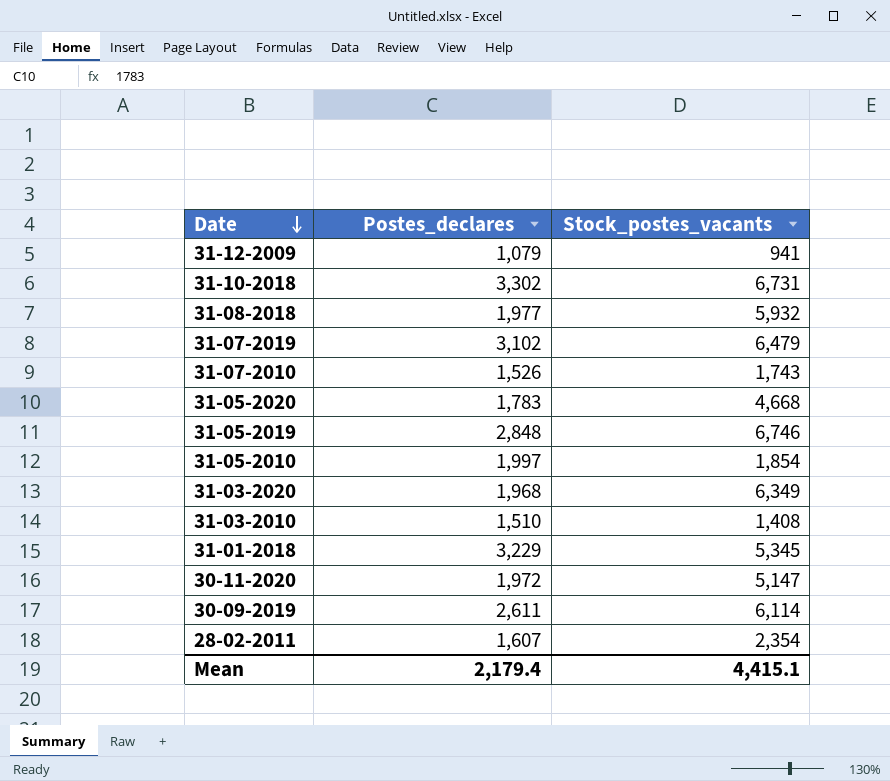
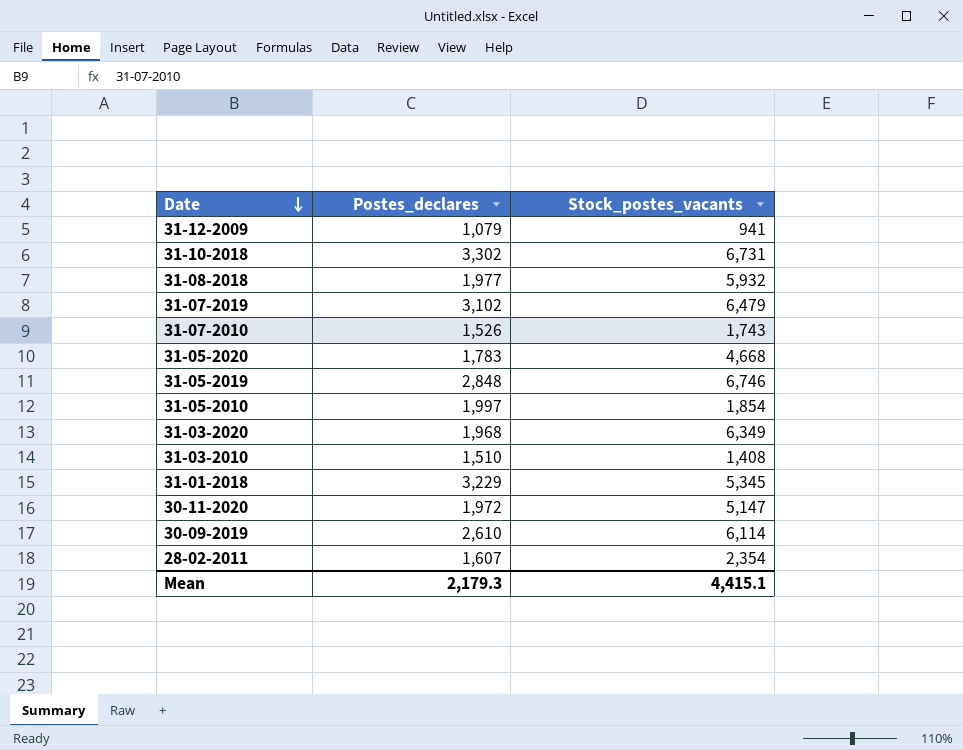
30-09-2019 | Postes_declares: 2,611 -> 2,610
Mean | Postes_declares: 2,179.4 -> 2,179.3

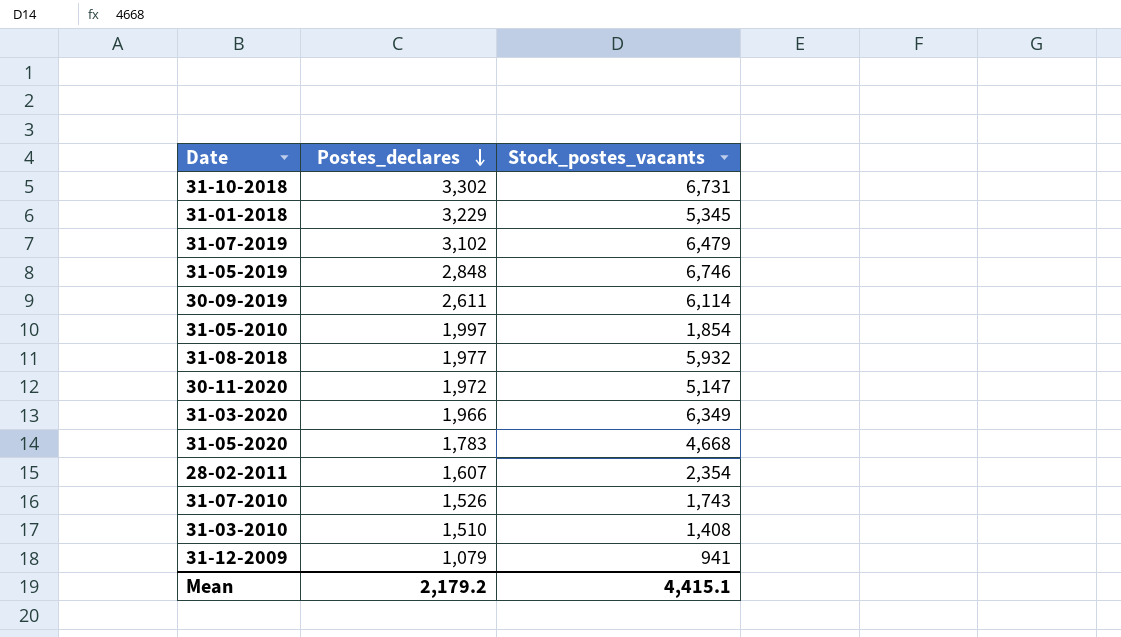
row order: Date descending -> Postes_declares descending
30-09-2019 | Postes_declares: 2,610 -> 2,611
31-03-2020 | Postes_declares: 1,968 -> 1,966
Mean | Postes_declares: 2,179.3 -> 2,179.2

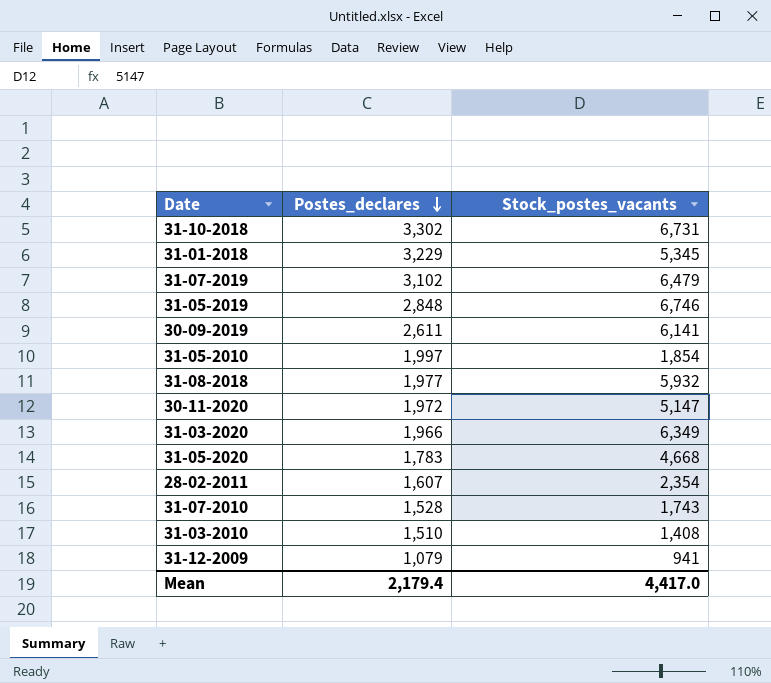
30-09-2019 | Stock_postes_vacants: 6,114 -> 6,141
31-07-2010 | Postes_declares: 1,526 -> 1,528
Mean | Postes_declares: 2,179.2 -> 2,179.4
Mean | Stock_postes_vacants: 4,415.1 -> 4,417.0

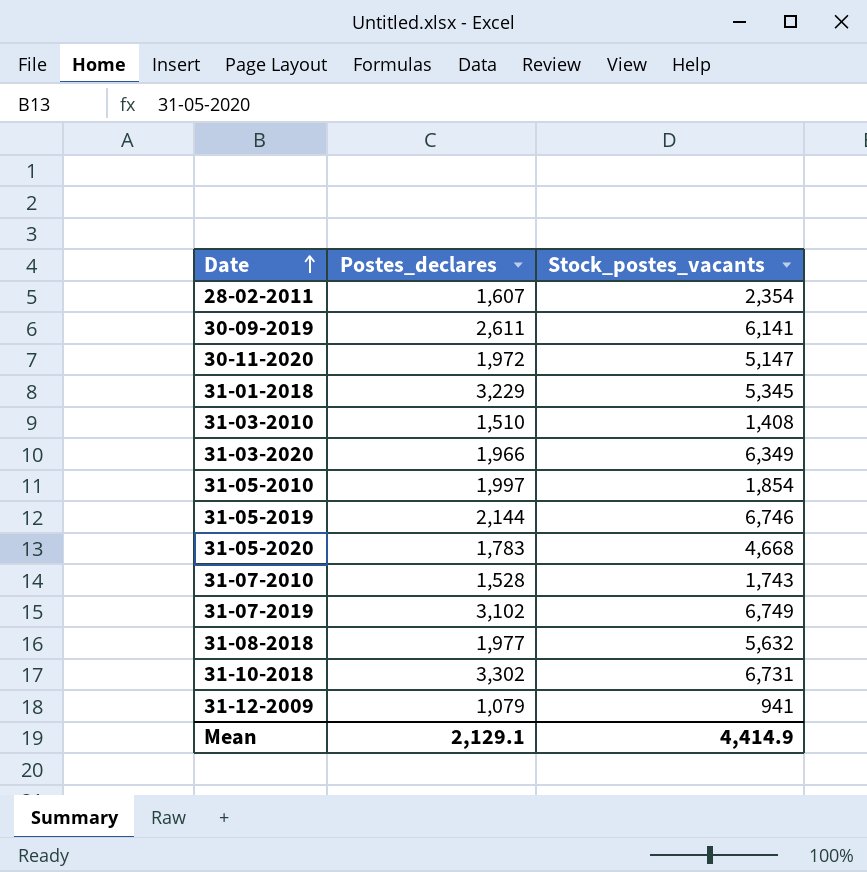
row order: Postes_declares descending -> Date ascending
31-05-2019 | Postes_declares: 2,848 -> 2,144
31-07-2019 | Stock_postes_vacants: 6,479 -> 6,749
31-08-2018 | Stock_postes_vacants: 5,932 -> 5,632
Mean | Postes_declares: 2,179.4 -> 2,129.1
Mean | Stock_postes_vacants: 4,417.0 -> 4,414.9

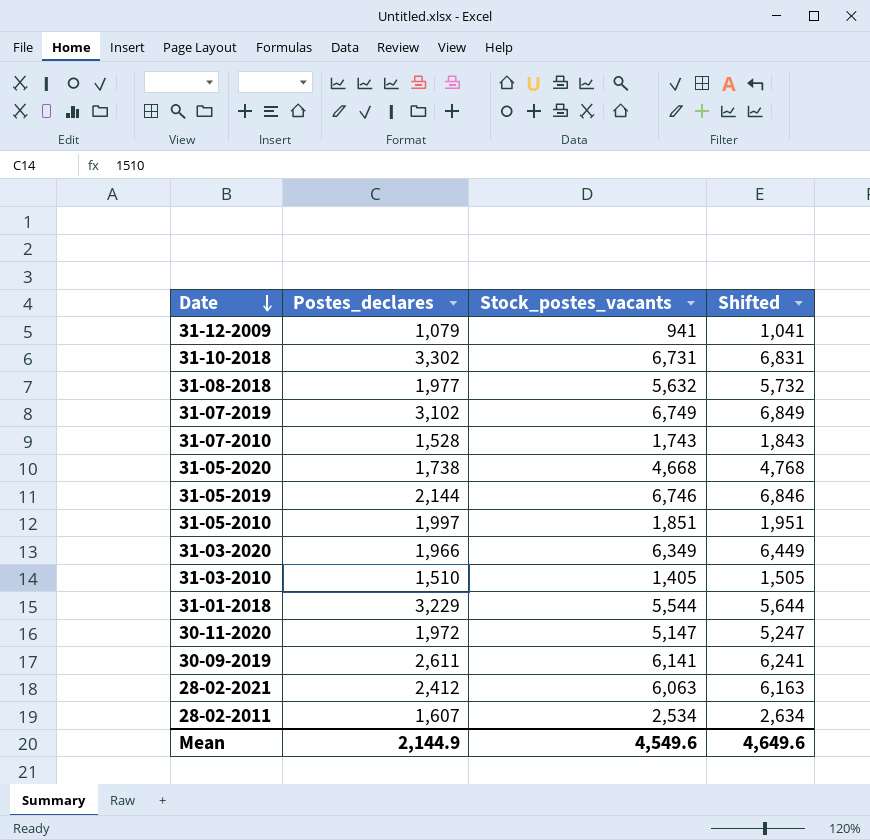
row order: Date ascending -> Date descending
column Shifted | formula: none -> [Stock_postes_vacants] + 100
31-05-2020 | Postes_declares: 1,783 -> 1,738
31-05-2010 | Stock_postes_vacants: 1,854 -> 1,851
31-03-2010 | Stock_postes_vacants: 1,408 -> 1,405
31-01-2018 | Stock_postes_vacants: 5,345 -> 5,544
row 28-02-2021: none -> 2,412 | 6,063 | 6,163
28-02-2011 | Stock_postes_vacants: 2,354 -> 2,534
Mean | Postes_declares: 2,129.1 -> 2,144.9
Mean | Stock_postes_vacants: 4,414.9 -> 4,549.6

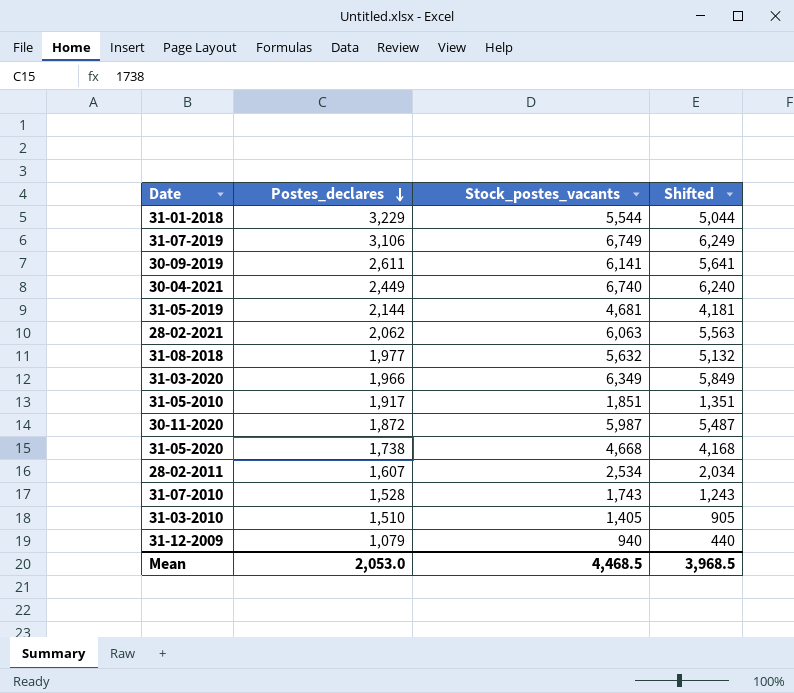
row order: Date descending -> Postes_declares descending
column Shifted | formula: [Stock_postes_vacants] + 100 -> [Stock_postes_vacants] - 500
row 31-10-2018: 3,302 | 6,731 | 6,831 -> none
31-07-2019 | Postes_declares: 3,102 -> 3,106
row 30-04-2021: none -> 2,449 | 6,740 | 6,240
31-05-2019 | Stock_postes_vacants: 6,746 -> 4,681
28-02-2021 | Postes_declares: 2,412 -> 2,062
31-05-2010 | Postes_declares: 1,997 -> 1,917
30-11-2020 | Postes_declares: 1,972 -> 1,872
30-11-2020 | Stock_postes_vacants: 5,147 -> 5,987
31-12-2009 | Stock_postes_vacants: 941 -> 940
Mean | Postes_declares: 2,144.9 -> 2,053.0
Mean | Stock_postes_vacants: 4,549.6 -> 4,468.5
Mean | Shifted: 4,649.6 -> 3,968.5

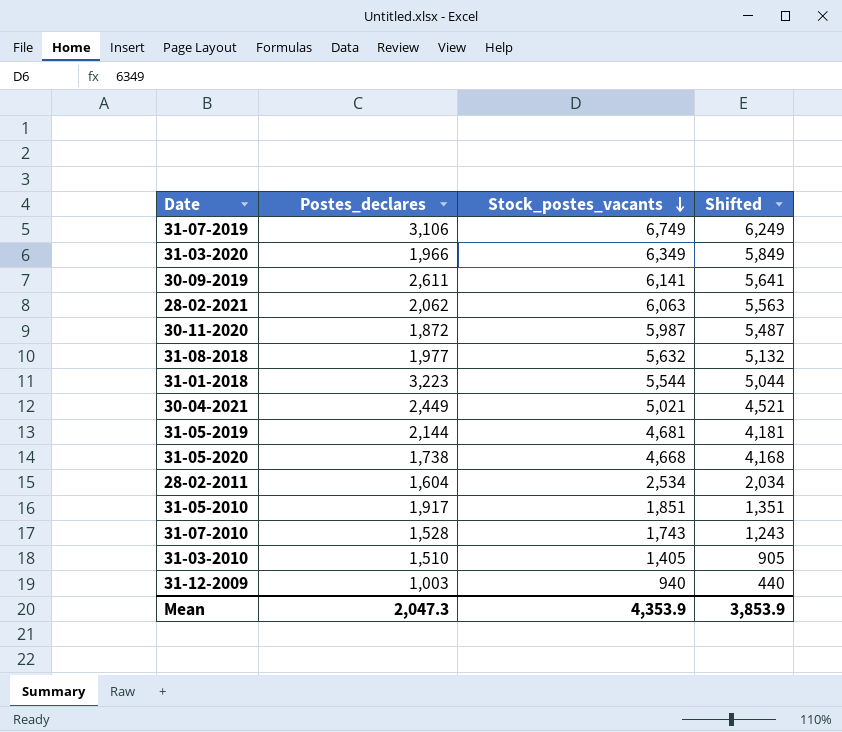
row order: Postes_declares descending -> Stock_postes_vacants descending
31-01-2018 | Postes_declares: 3,229 -> 3,223
30-04-2021 | Stock_postes_vacants: 6,740 -> 5,021
30-04-2021 | Shifted: 6,240 -> 4,521
28-02-2011 | Postes_declares: 1,607 -> 1,604
31-12-2009 | Postes_declares: 1,079 -> 1,003
Mean | Postes_declares: 2,053.0 -> 2,047.3
Mean | Stock_postes_vacants: 4,468.5 -> 4,353.9
Mean | Shifted: 3,968.5 -> 3,853.9

